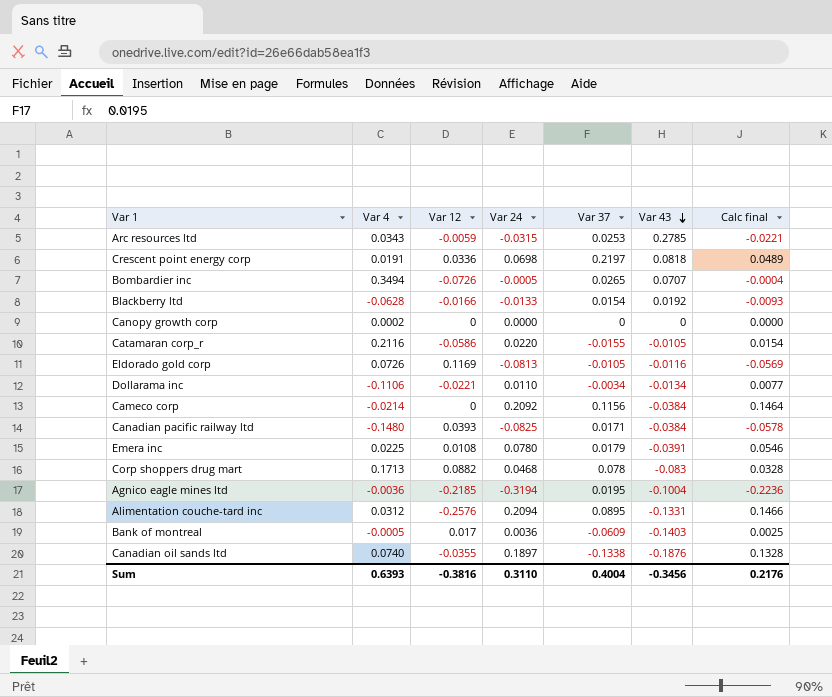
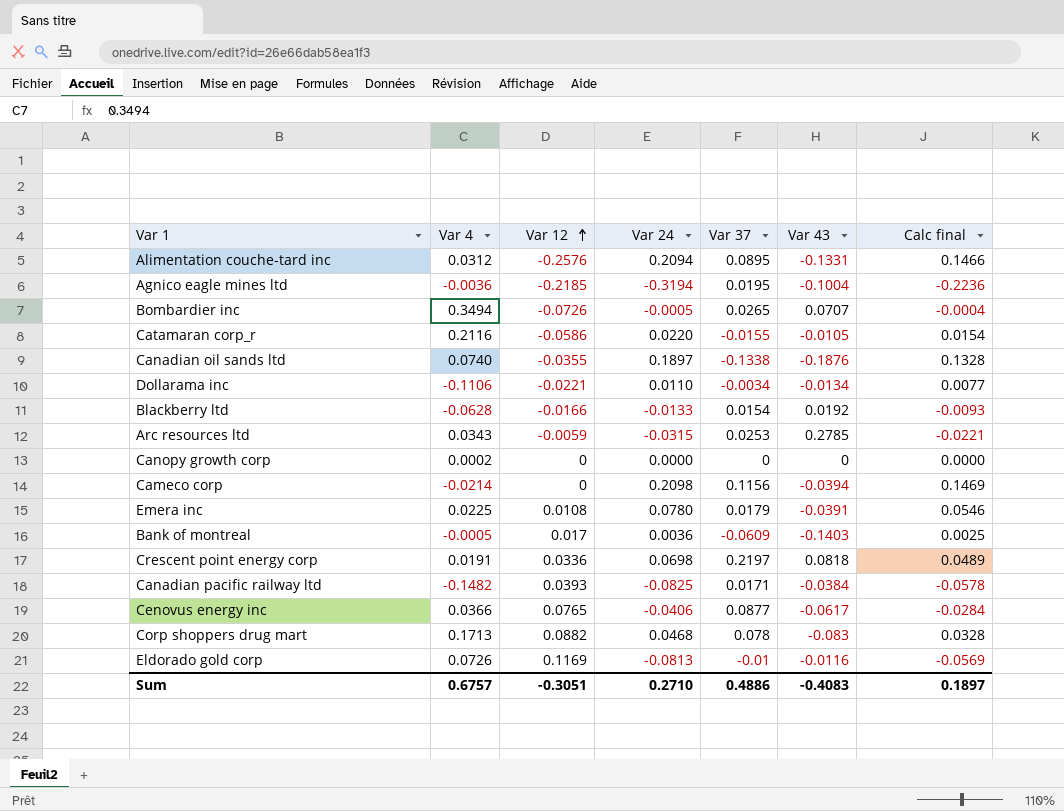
row order: Var 43 descending -> Var 12 ascending
Cameco corp | Var 24: 0.2092 -> 0.2098
Cameco corp | Var 43: -0.0384 -> -0.0394
Cameco corp | Calc final: 0.1464 -> 0.1469
Canadian pacific railway ltd | Var 4: -0.1480 -> -0.1482
row Cenovus energy inc: none -> 0.0366 | 0.0765 | -0.0406 | 0.0877 | -0.0617 | -0.0284
Eldorado gold corp | Var 37: -0.0105 -> -0.01
Sum | Var 4: 0.6393 -> 0.6757
Sum | Var 12: -0.3816 -> -0.3051
Sum | Var 24: 0.3110 -> 0.2710
Sum | Var 37: 0.4004 -> 0.4886
Sum | Var 43: -0.3456 -> -0.4083
Sum | Calc final: 0.2176 -> 0.1897

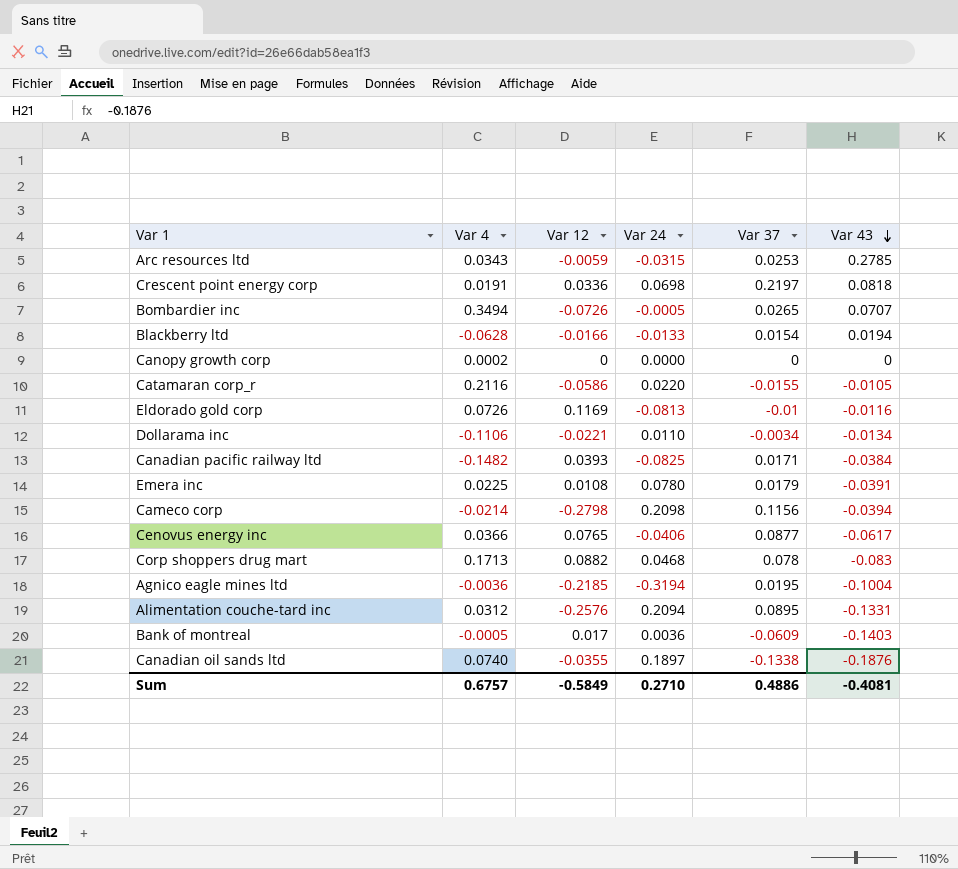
row order: Var 12 ascending -> Var 43 descending
column Calc final | formula: [Var 24] * 0.7 -> none
Blackberry ltd | Var 43: 0.0192 -> 0.0194
Cameco corp | Var 12: 0 -> -0.2798
Sum | Var 12: -0.3051 -> -0.5849
Sum | Var 43: -0.4083 -> -0.4081

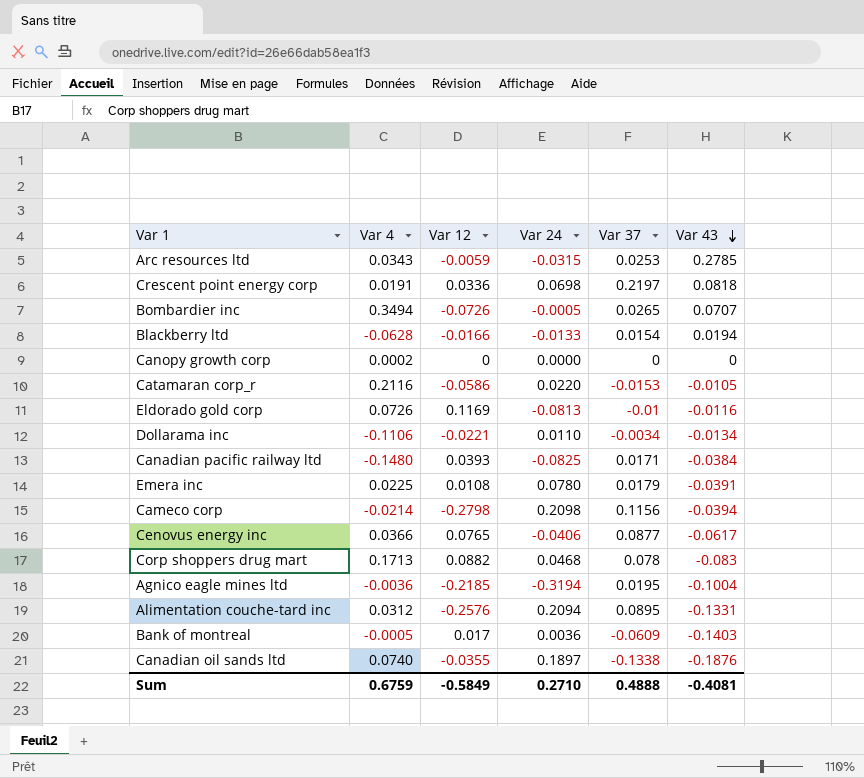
Catamaran corp_r | Var 37: -0.0155 -> -0.0153
Canadian pacific railway ltd | Var 4: -0.1482 -> -0.1480
Sum | Var 4: 0.6757 -> 0.6759
Sum | Var 37: 0.4886 -> 0.4888

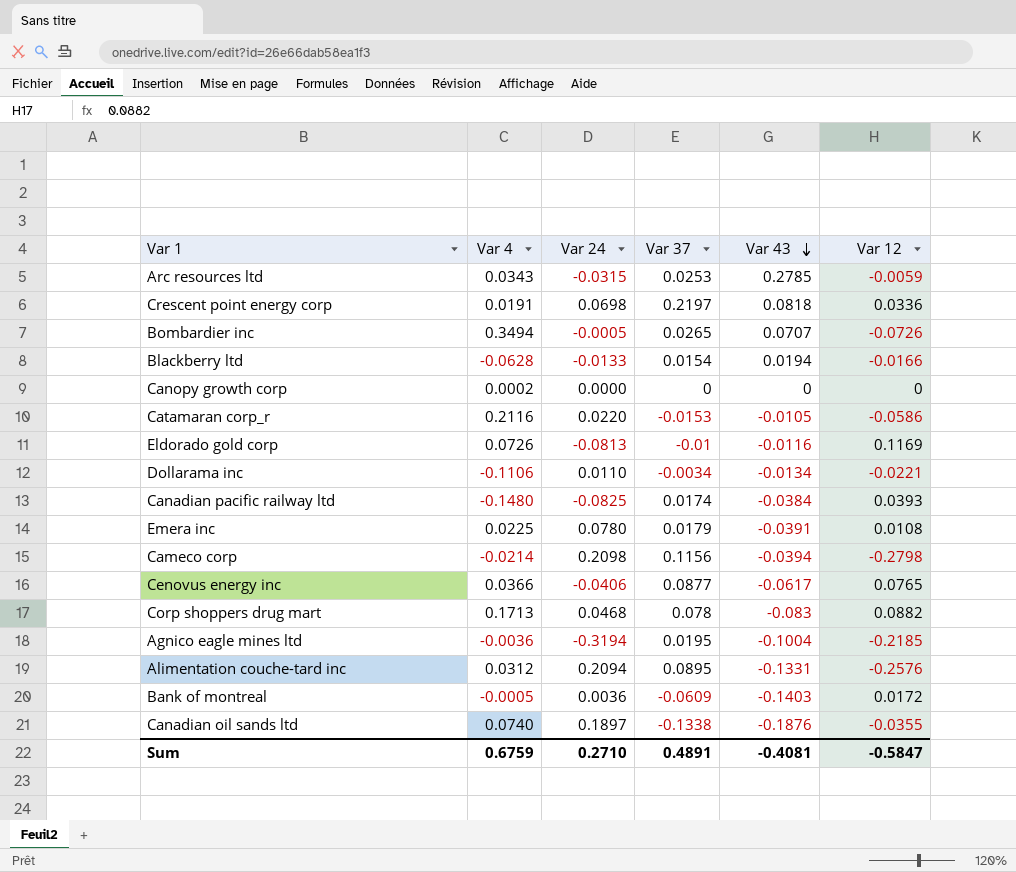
column Var 12 | position: 3 -> 6
Canadian pacific railway ltd | Var 37: 0.0171 -> 0.0174
Bank of montreal | Var 12: 0.017 -> 0.0172
Sum | Var 37: 0.4888 -> 0.4891
Sum | Var 12: -0.5849 -> -0.5847

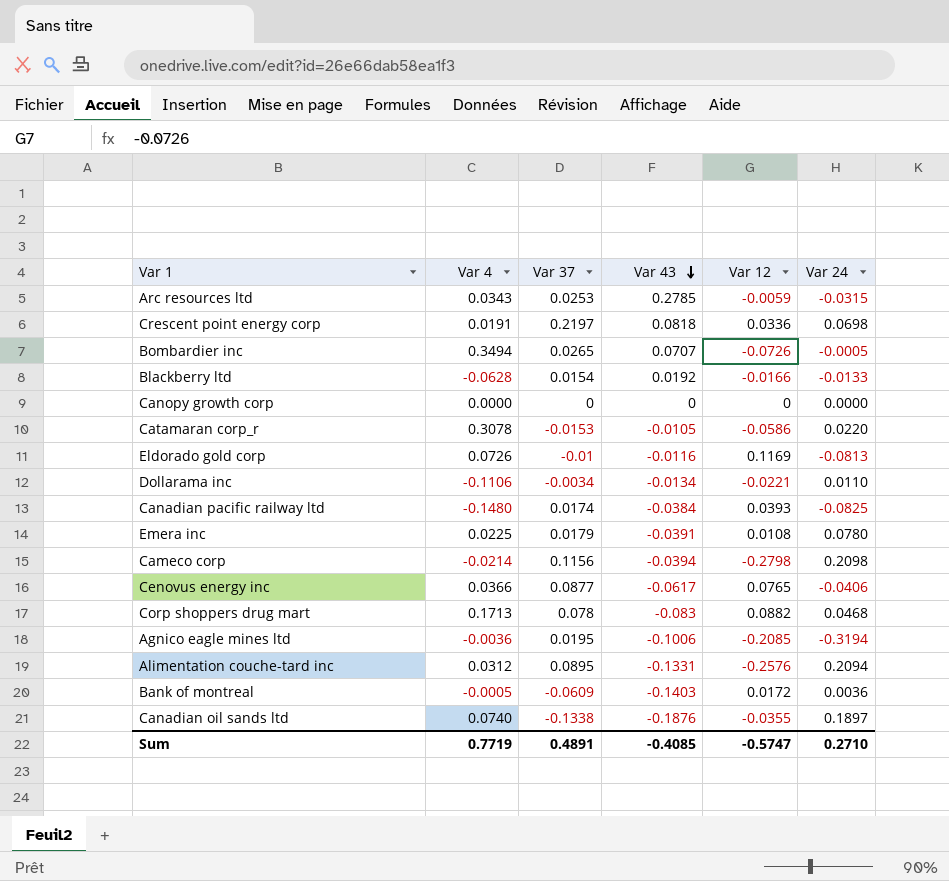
column Var 24 | position: 3 -> 6
Blackberry ltd | Var 43: 0.0194 -> 0.0192
Canopy growth corp | Var 4: 0.0002 -> 0.0000
Catamaran corp_r | Var 4: 0.2116 -> 0.3078
Agnico eagle mines ltd | Var 43: -0.1004 -> -0.1006
Agnico eagle mines ltd | Var 12: -0.2185 -> -0.2085
Sum | Var 4: 0.6759 -> 0.7719
Sum | Var 43: -0.4081 -> -0.4085
Sum | Var 12: -0.5847 -> -0.5747

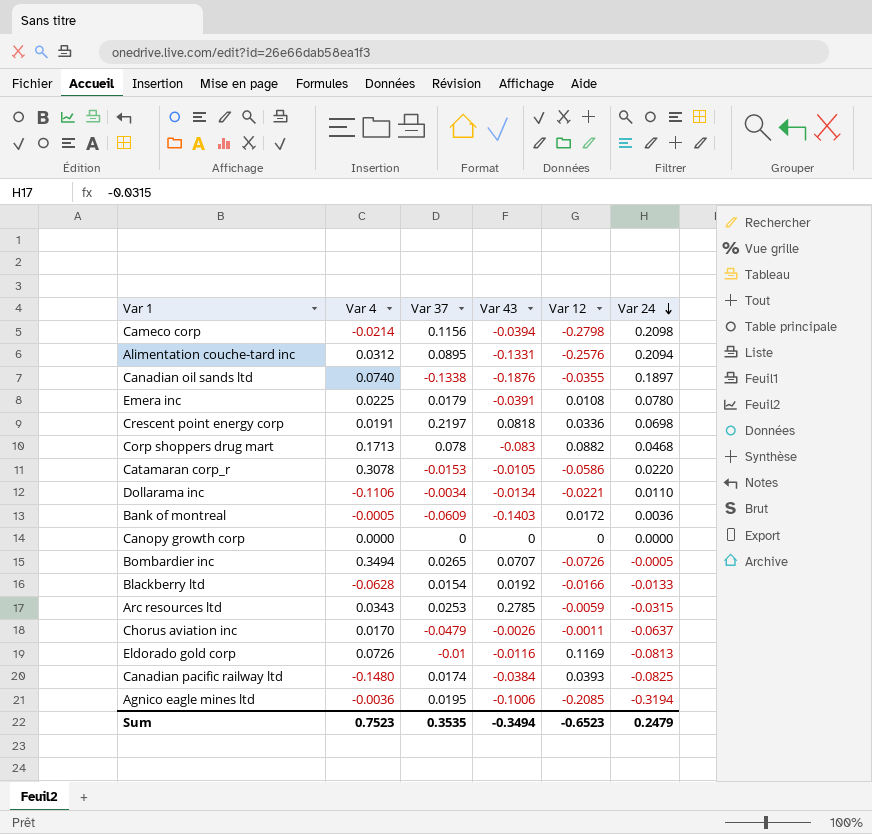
row order: Var 43 descending -> Var 24 descending
row Cenovus energy inc: 0.0366 | 0.0877 | -0.0617 | 0.0765 | -0.0406 -> none
row Chorus aviation inc: none -> 0.0170 | -0.0479 | -0.0026 | -0.0011 | -0.0637
Sum | Var 4: 0.7719 -> 0.7523
Sum | Var 37: 0.4891 -> 0.3535
Sum | Var 43: -0.4085 -> -0.3494
Sum | Var 12: -0.5747 -> -0.6523
Sum | Var 24: 0.2710 -> 0.2479

